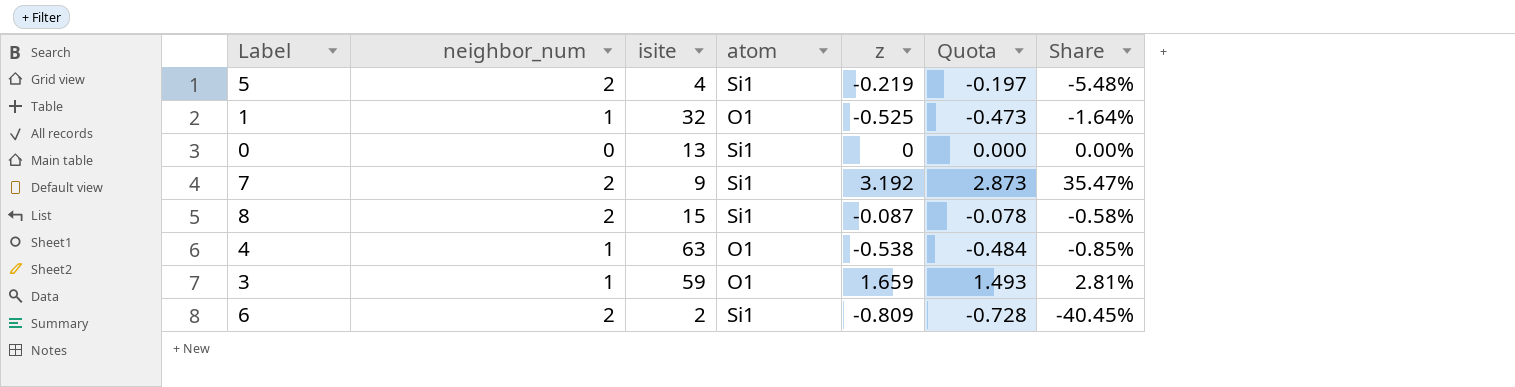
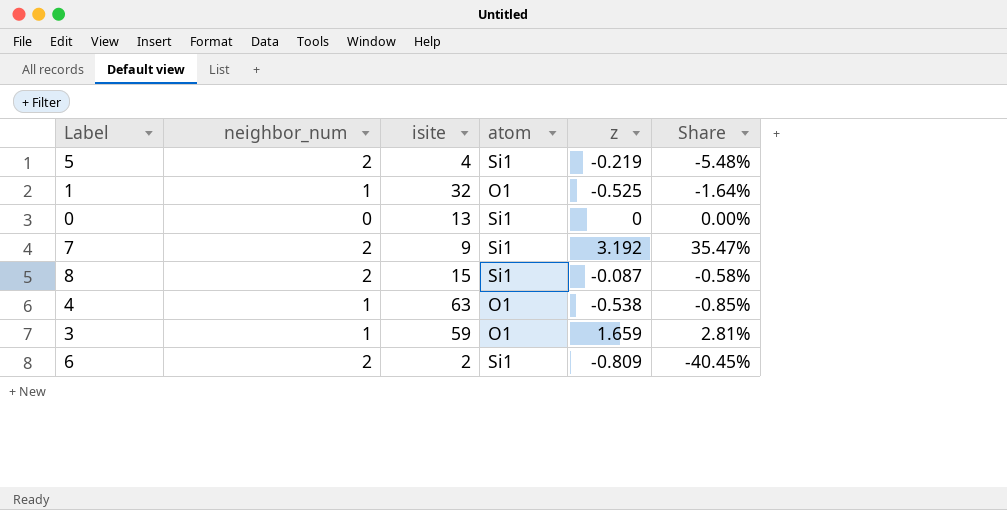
column Quota | formula: [z] * 0.9 -> none

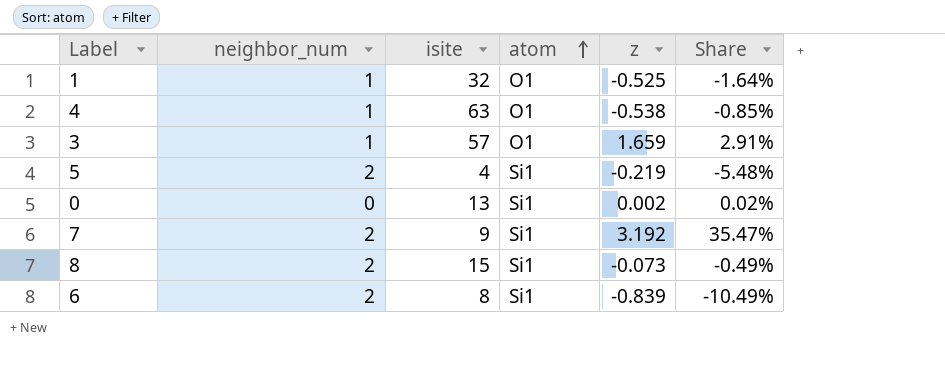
row order: none -> atom ascending
3 | isite: 59 -> 57
3 | Share: 2.81% -> 2.91%
0 | z: 0 -> 0.002
0 | Share: 0.00% -> 0.02%
8 | z: -0.087 -> -0.073
8 | Share: -0.58% -> -0.49%
6 | isite: 2 -> 8
6 | z: -0.809 -> -0.839
6 | Share: -40.45% -> -10.49%

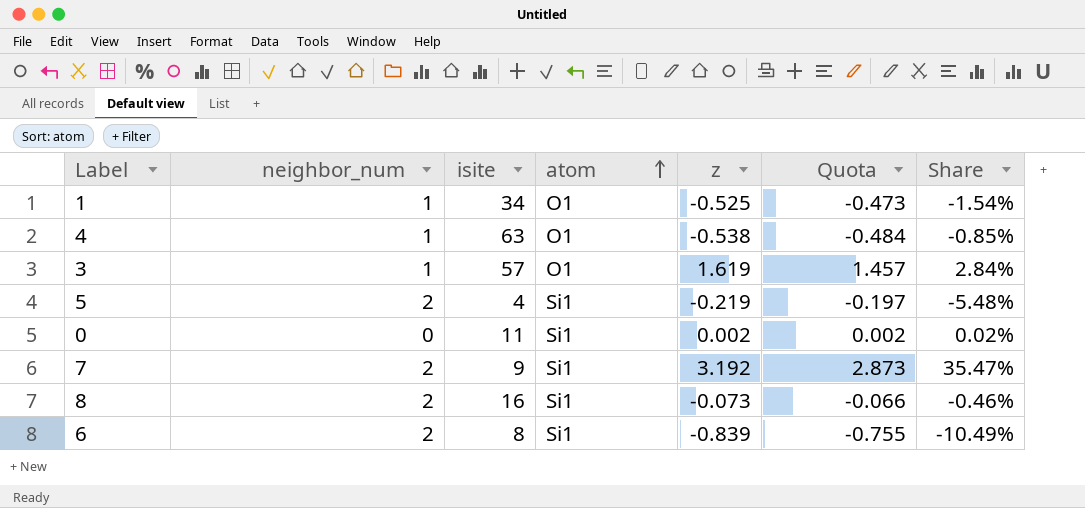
column Quota | formula: none -> [z] * 0.9
1 | isite: 32 -> 34
1 | Share: -1.64% -> -1.54%
3 | z: 1.659 -> 1.619
3 | Share: 2.91% -> 2.84%
0 | isite: 13 -> 11
8 | isite: 15 -> 16
8 | Share: -0.49% -> -0.46%

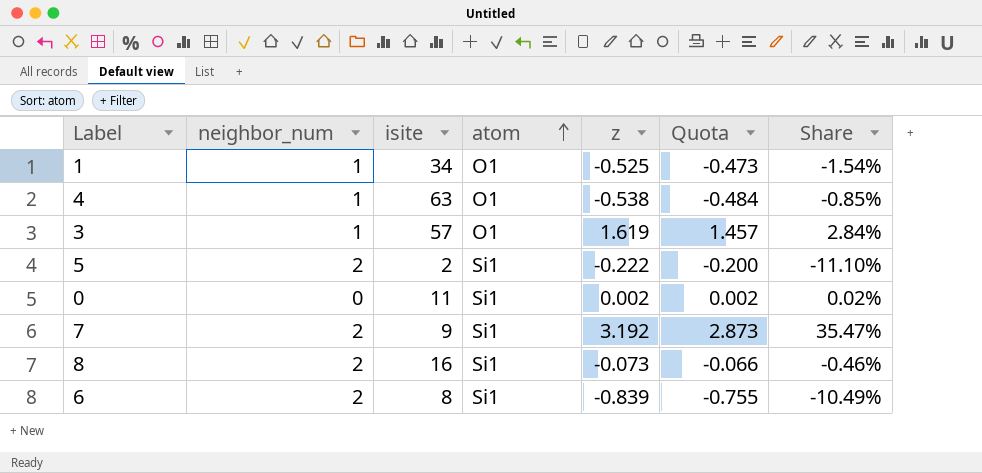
5 | isite: 4 -> 2
5 | z: -0.219 -> -0.222
5 | Quota: -0.197 -> -0.200
5 | Share: -5.48% -> -11.10%

